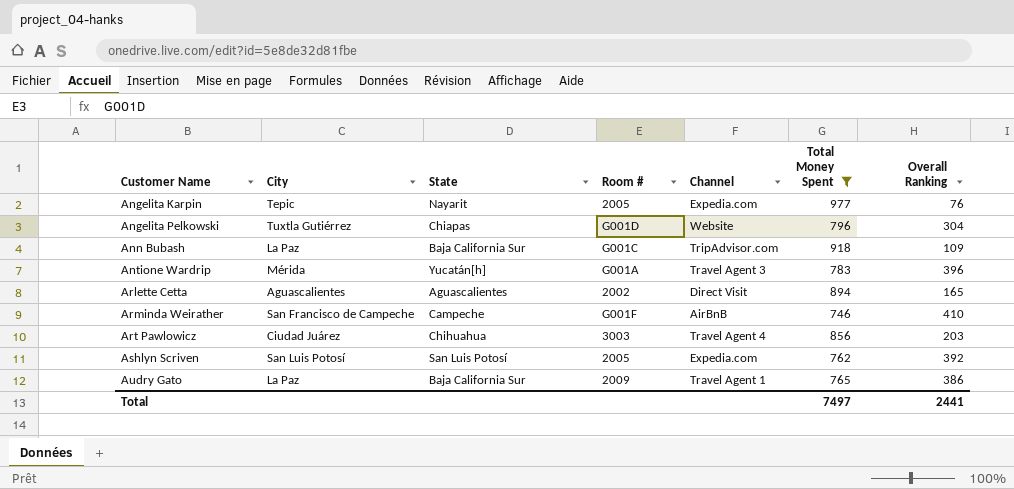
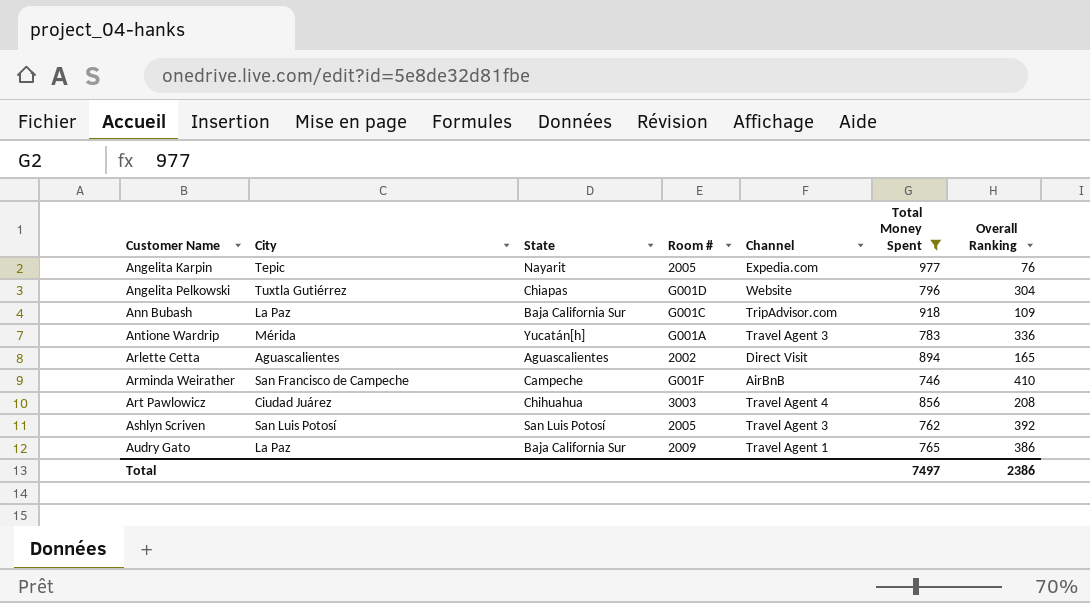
Antione Wardrip | Overall Ranking: 396 -> 336
Art Pawlowicz | Overall Ranking: 203 -> 208
Ashlyn Scriven | Channel: Expedia.com -> Travel Agent 3
Total | Overall Ranking: 2441 -> 2386

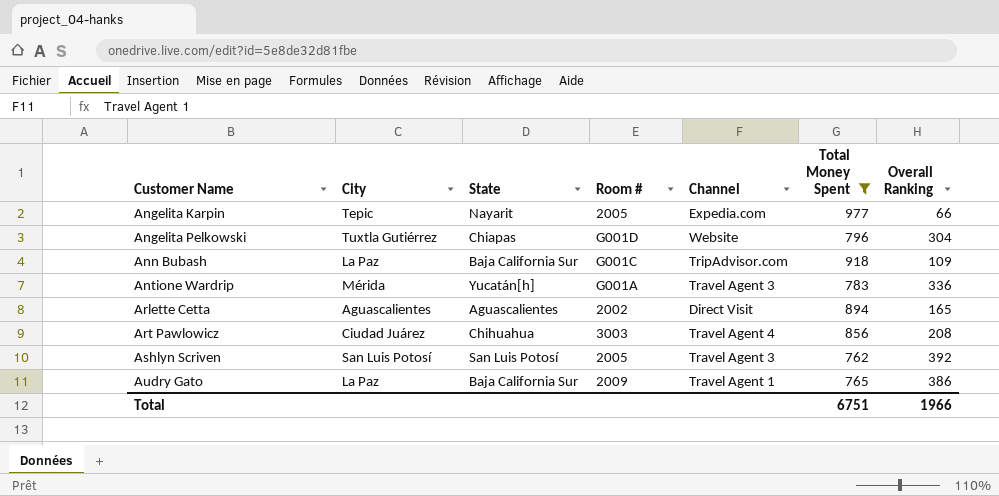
row Arminda Weirather: San Francisco de Campeche | Campeche | G001F | AirBnB | 746 | 410 -> none
Angelita Karpin | Overall Ranking: 76 -> 66
Total | Total Money Spent: 7497 -> 6751
Total | Overall Ranking: 2386 -> 1966

